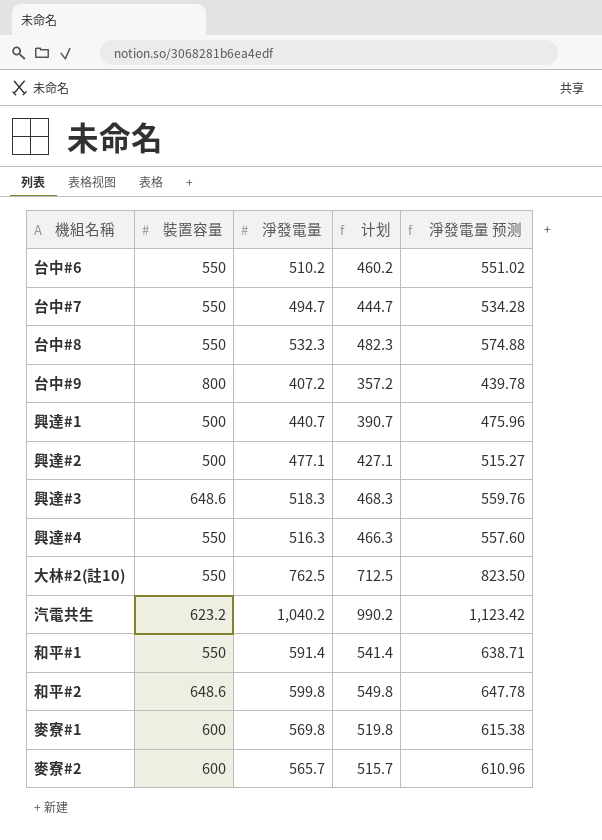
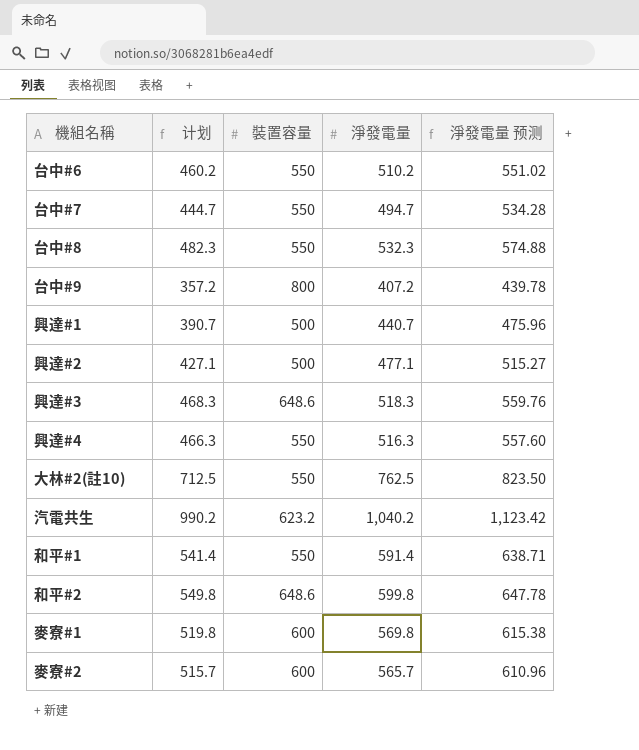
column 计划 | position: 4 -> 2

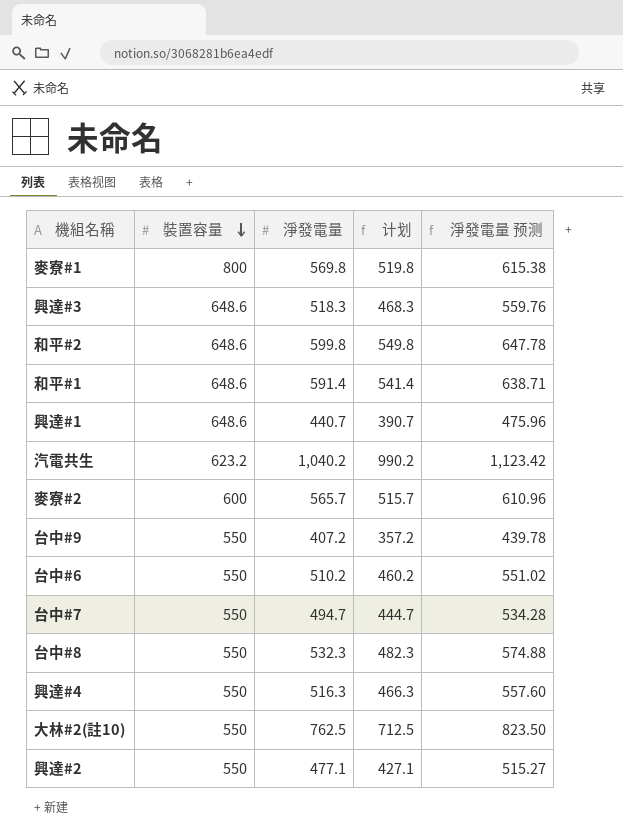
row order: none -> 裝置容量 descending
column 计划 | position: 2 -> 4
麥寮#1 | 裝置容量: 600 -> 800
和平#1 | 裝置容量: 550 -> 648.6
興達#1 | 裝置容量: 500 -> 648.6
台中#9 | 裝置容量: 800 -> 550
興達#2 | 裝置容量: 500 -> 550

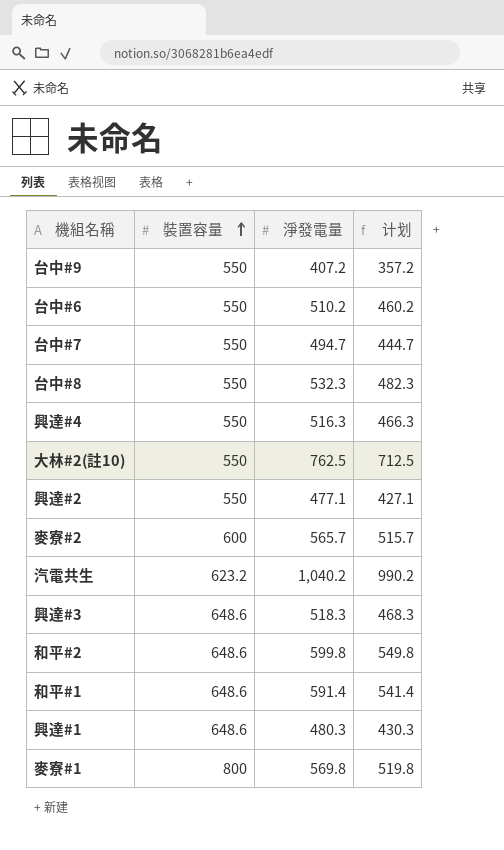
row order: 裝置容量 descending -> 裝置容量 ascending
column 淨發電量 预测 | formula: [淨發電量] * 1.08 -> none
興達#1 | 淨發電量: 440.7 -> 480.3
興達#1 | 计划: 390.7 -> 430.3

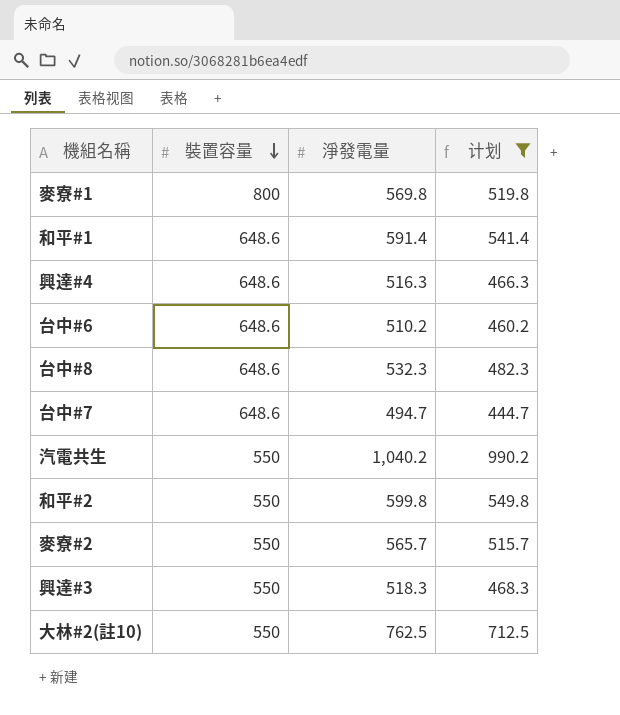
filter: none -> 计划 >= 444.7
row order: 裝置容量 ascending -> 裝置容量 descending
興達#4 | 裝置容量: 550 -> 648.6
台中#6 | 裝置容量: 550 -> 648.6
台中#8 | 裝置容量: 550 -> 648.6
台中#7 | 裝置容量: 550 -> 648.6
汽電共生 | 裝置容量: 623.2 -> 550
和平#2 | 裝置容量: 648.6 -> 550
麥寮#2 | 裝置容量: 600 -> 550
興達#3 | 裝置容量: 648.6 -> 550

